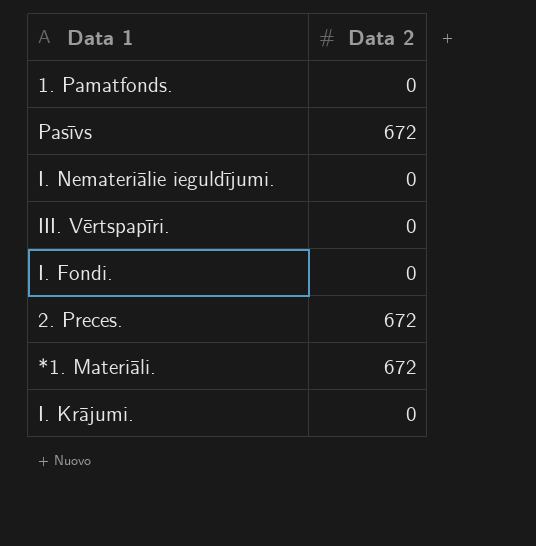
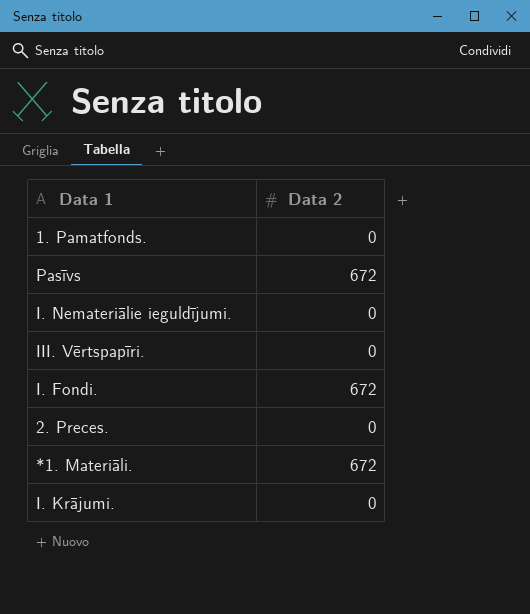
I. Fondi. | Data 2: 0 -> 672
2. Preces. | Data 2: 672 -> 0

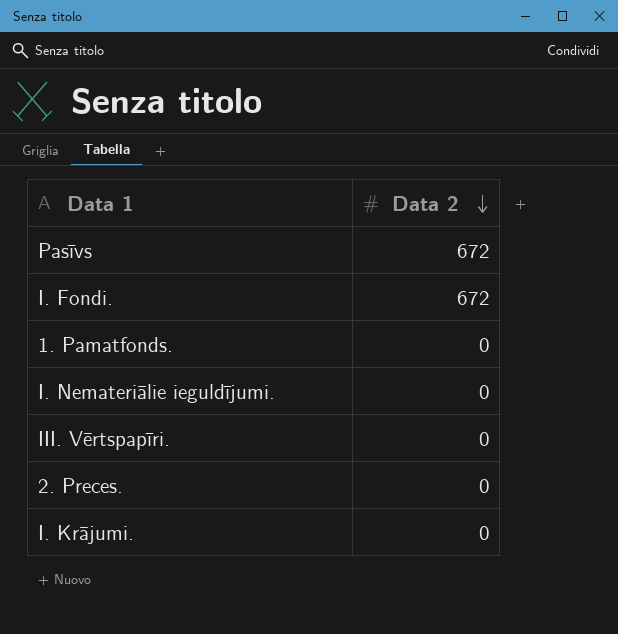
row order: none -> Data 2 descending
row *1. Materiāli.: 672 -> none

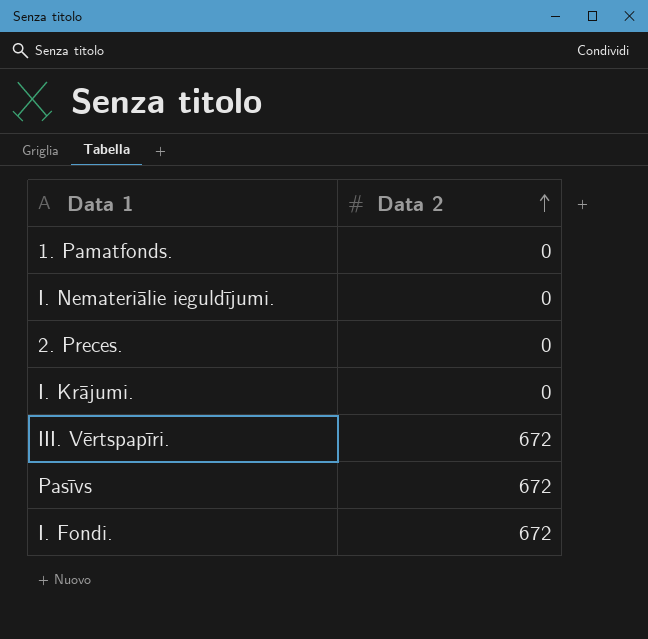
row order: Data 2 descending -> Data 2 ascending
III. Vērtspapīri. | Data 2: 0 -> 672

